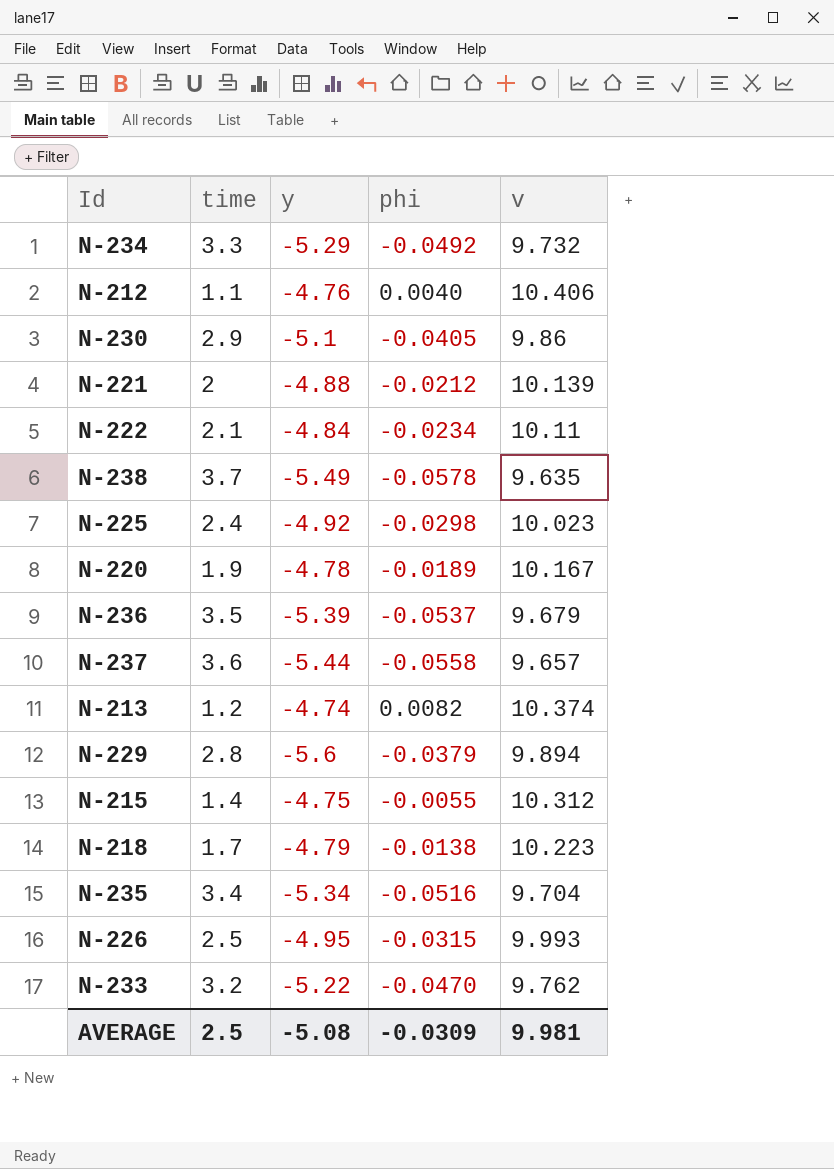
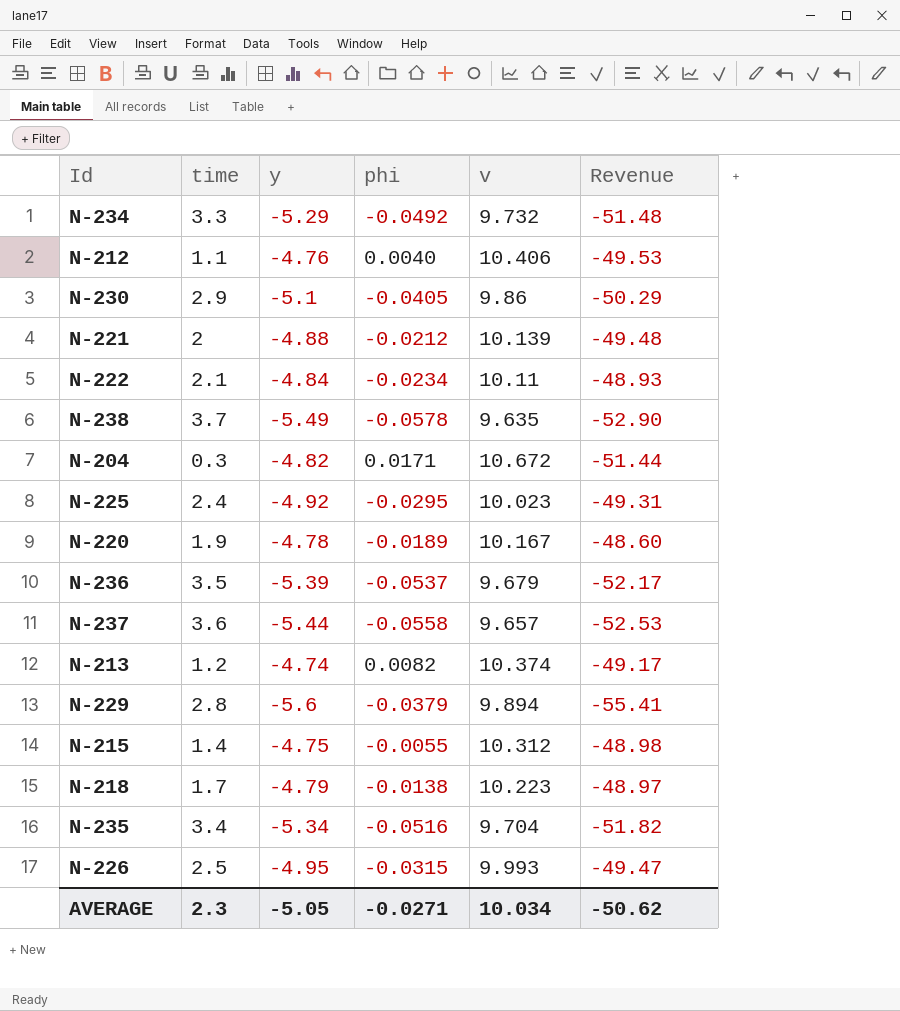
column Revenue | formula: none -> [y] * [v]
row N-233: 3.2 | -5.22 | -0.0470 | 9.762 -> none
row N-204: none -> 0.3 | -4.82 | 0.0171 | 10.672 | -51.44
N-225 | phi: -0.0298 -> -0.0295
AVERAGE | time: 2.5 -> 2.3
AVERAGE | y: -5.08 -> -5.05
AVERAGE | phi: -0.0309 -> -0.0271
AVERAGE | v: 9.981 -> 10.034

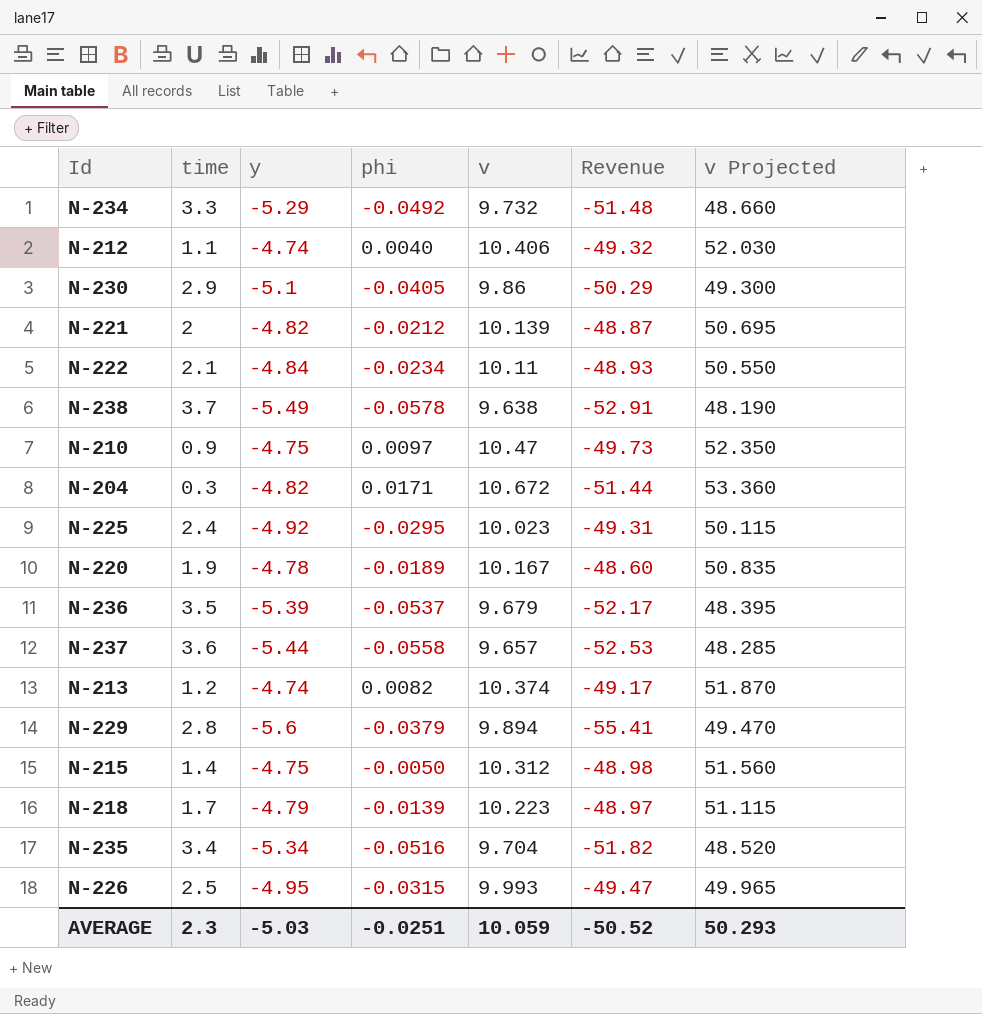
column v Projected | formula: none -> [v] * 5
N-212 | y: -4.76 -> -4.74
N-212 | Revenue: -49.53 -> -49.32
N-221 | y: -4.88 -> -4.82
N-221 | Revenue: -49.48 -> -48.87
N-238 | v: 9.635 -> 9.638
N-238 | Revenue: -52.90 -> -52.91
row N-210: none -> 0.9 | -4.75 | 0.0097 | 10.47 | -49.73 | 52.350
N-215 | phi: -0.0055 -> -0.0050
N-218 | phi: -0.0138 -> -0.0139
AVERAGE | y: -5.05 -> -5.03
AVERAGE | phi: -0.0271 -> -0.0251
AVERAGE | v: 10.034 -> 10.059
AVERAGE | Revenue: -50.62 -> -50.52

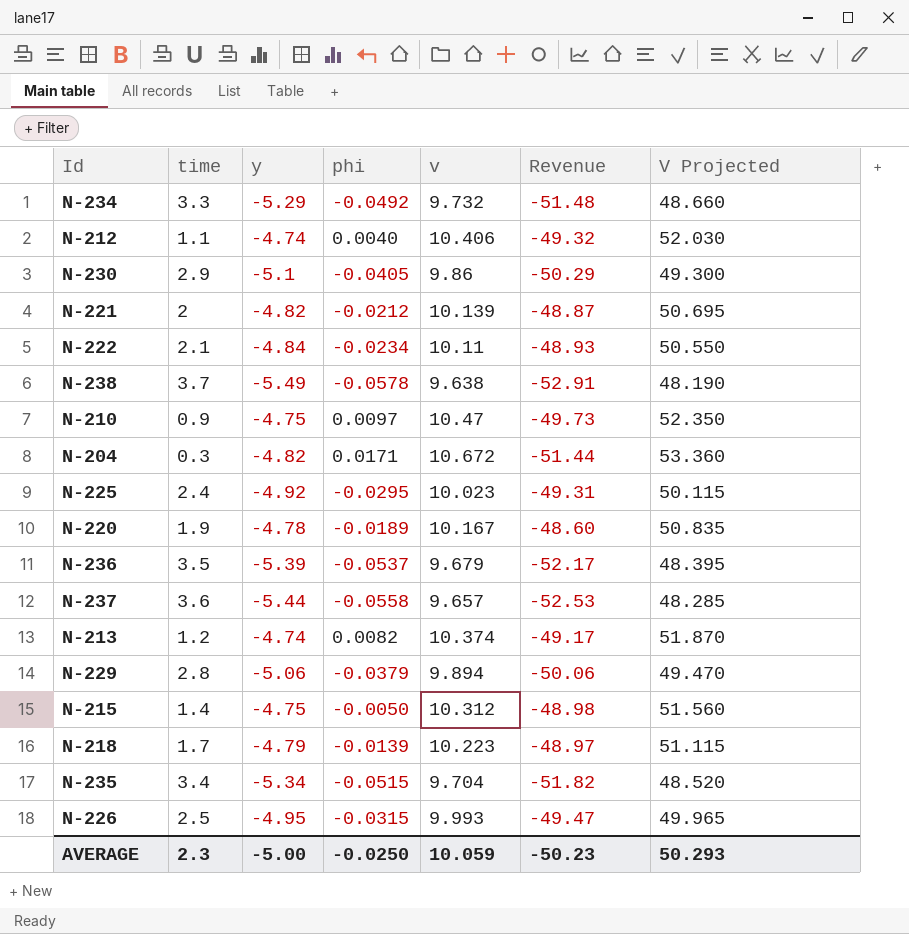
column name: v Projected -> V Projected
N-229 | y: -5.6 -> -5.06
N-229 | Revenue: -55.41 -> -50.06
N-235 | phi: -0.0516 -> -0.0515
AVERAGE | y: -5.03 -> -5.00
AVERAGE | phi: -0.0251 -> -0.0250
AVERAGE | Revenue: -50.52 -> -50.23

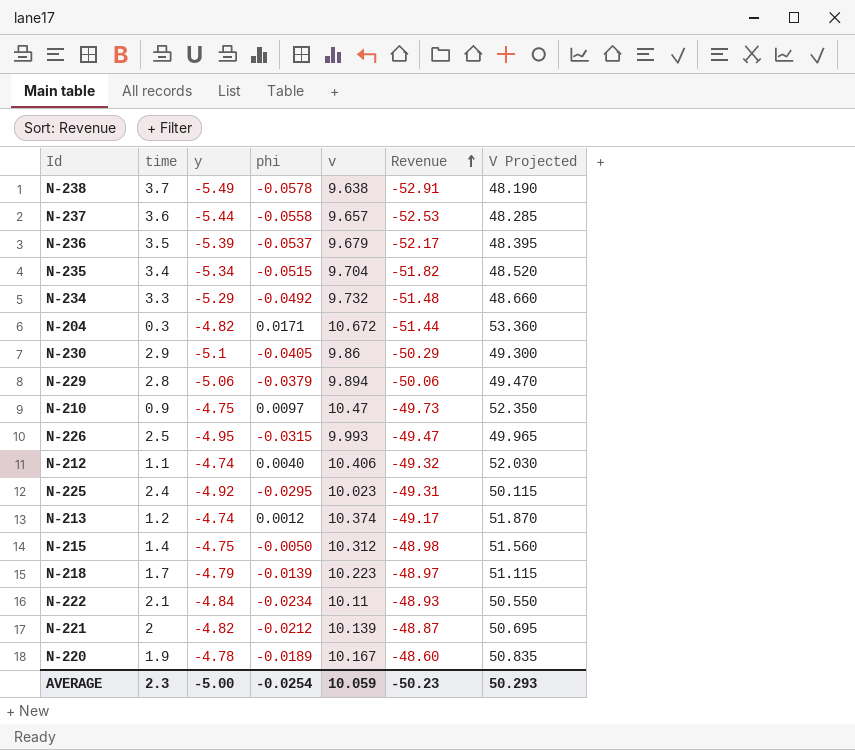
row order: none -> Revenue ascending
N-213 | phi: 0.0082 -> 0.0012
AVERAGE | phi: -0.0250 -> -0.0254

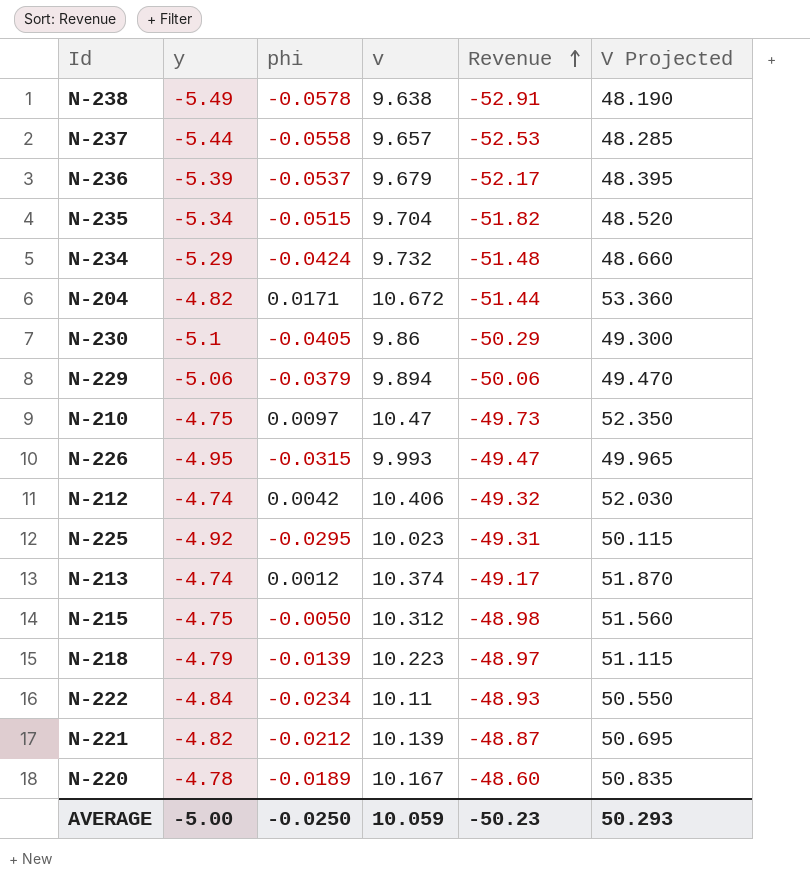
column time | position: 2 -> none
N-234 | phi: -0.0492 -> -0.0424
N-212 | phi: 0.0040 -> 0.0042
AVERAGE | phi: -0.0254 -> -0.0250

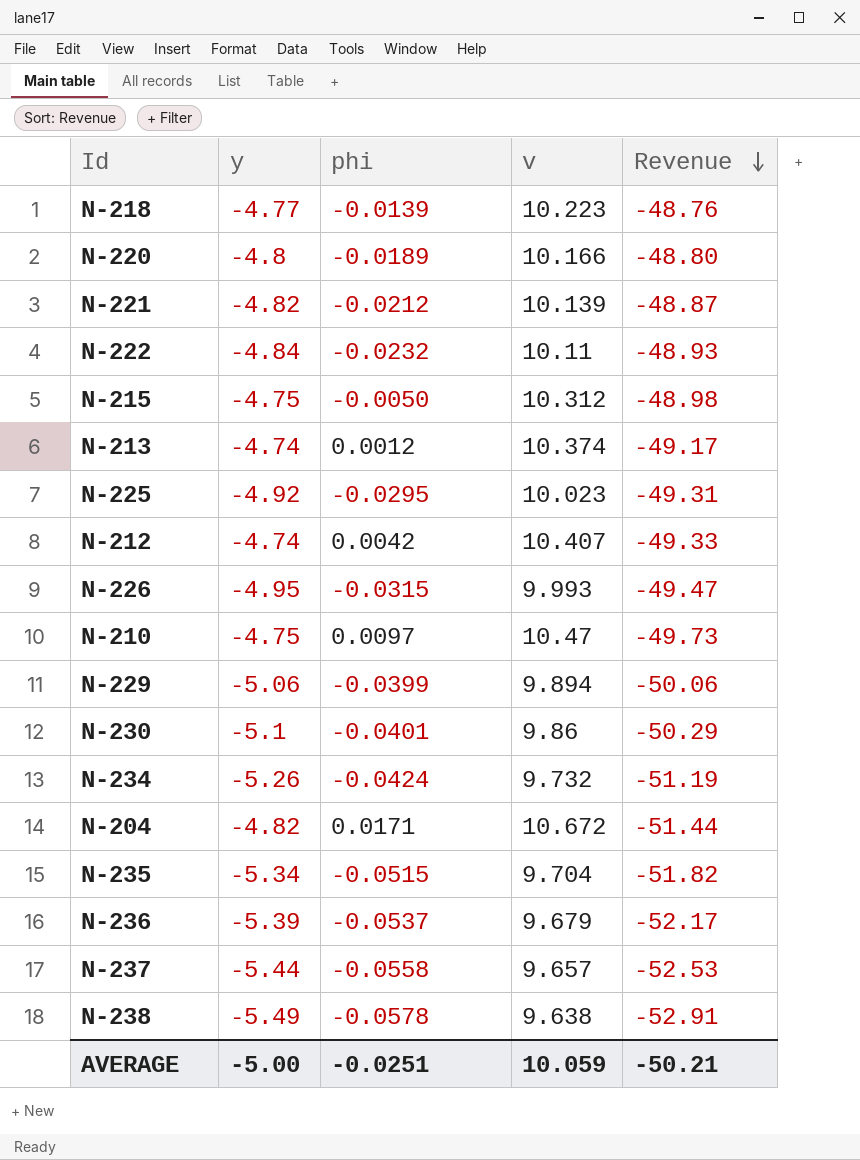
row order: Revenue ascending -> Revenue descending
column V Projected | formula: [v] * 5 -> none
N-218 | y: -4.79 -> -4.77
N-218 | Revenue: -48.97 -> -48.76
N-220 | y: -4.78 -> -4.8
N-220 | v: 10.167 -> 10.166
N-220 | Revenue: -48.60 -> -48.80
N-222 | phi: -0.0234 -> -0.0232
N-212 | v: 10.406 -> 10.407
N-212 | Revenue: -49.32 -> -49.33
N-229 | phi: -0.0379 -> -0.0399
N-230 | phi: -0.0405 -> -0.0401
N-234 | y: -5.29 -> -5.26
N-234 | Revenue: -51.48 -> -51.19
AVERAGE | phi: -0.0250 -> -0.0251
AVERAGE | Revenue: -50.23 -> -50.21

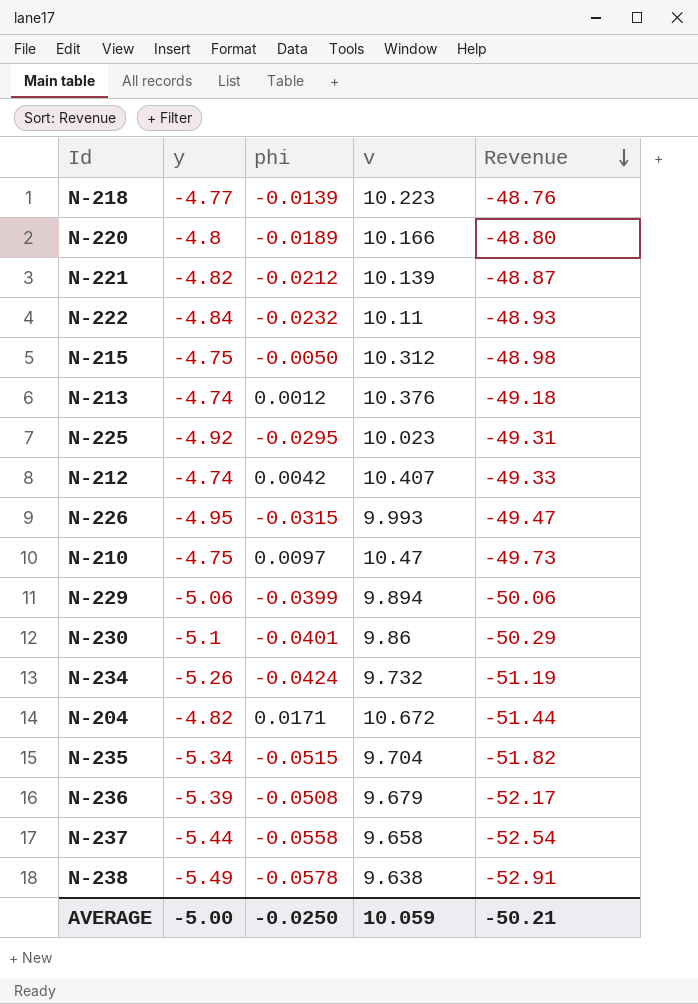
N-213 | v: 10.374 -> 10.376
N-213 | Revenue: -49.17 -> -49.18
N-236 | phi: -0.0537 -> -0.0508
N-237 | v: 9.657 -> 9.658
N-237 | Revenue: -52.53 -> -52.54
AVERAGE | phi: -0.0251 -> -0.0250

